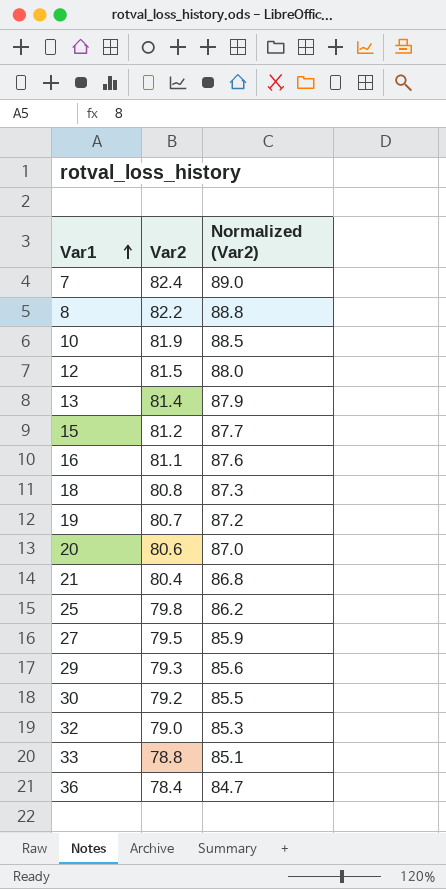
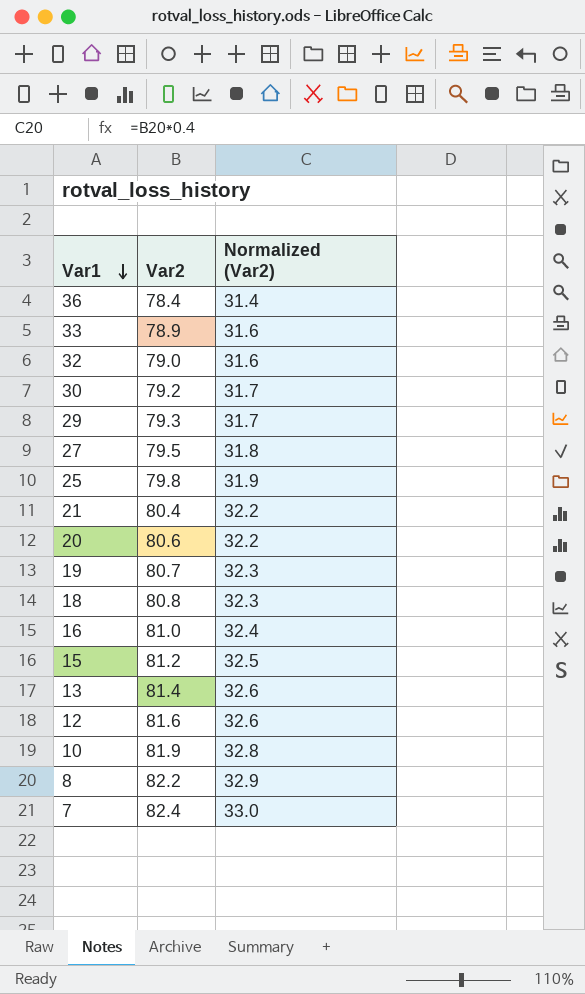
row order: Var1 ascending -> Var1 descending
column Normalized (Var2) | formula: [Var2] * 1.08 -> [Var2] * 0.4
33 | Var2: 78.8 -> 78.9
16 | Var2: 81.1 -> 81.0
12 | Var2: 81.5 -> 81.6

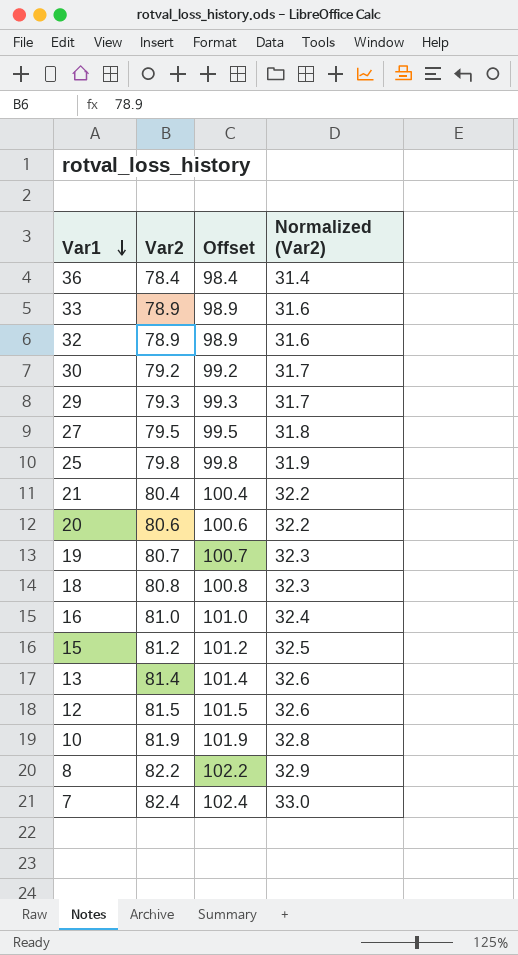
column Offset | formula: none -> [Var2] + 20
32 | Var2: 79.0 -> 78.9
12 | Var2: 81.6 -> 81.5

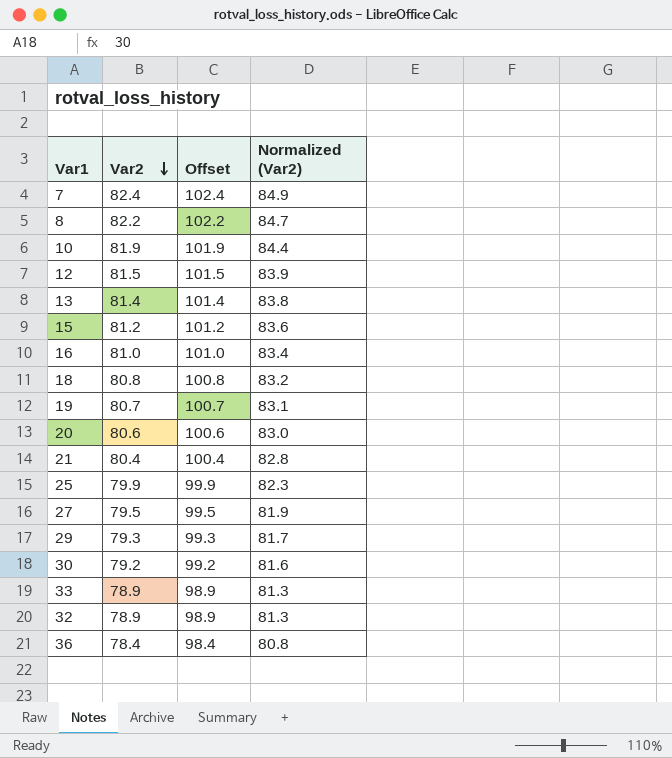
row order: Var1 descending -> Var2 descending
column Normalized (Var2) | formula: [Var2] * 0.4 -> [Var2] * 1.03
25 | Var2: 79.8 -> 79.9
25 | Offset: 99.8 -> 99.9

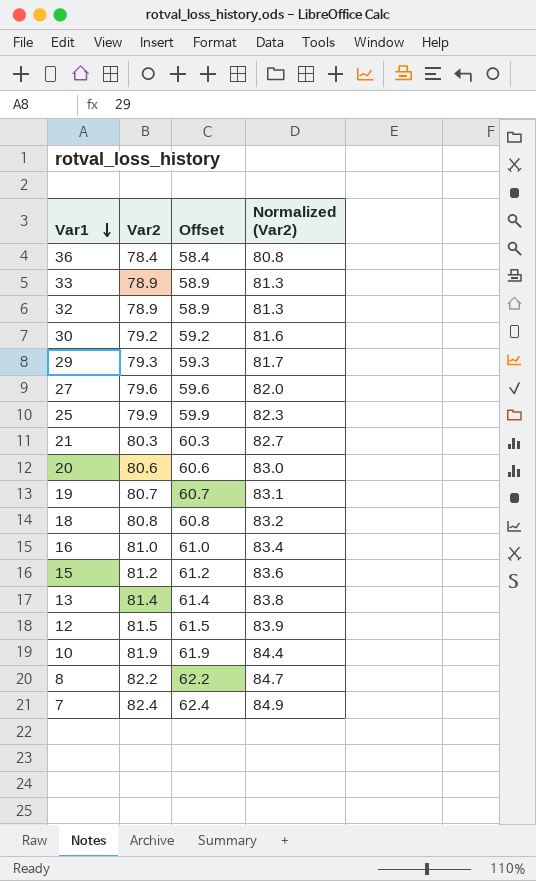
row order: Var2 descending -> Var1 descending
column Offset | formula: [Var2] + 20 -> [Var2] - 20
27 | Var2: 79.5 -> 79.6
27 | Normalized (Var2): 81.9 -> 82.0
21 | Var2: 80.4 -> 80.3
21 | Normalized (Var2): 82.8 -> 82.7

